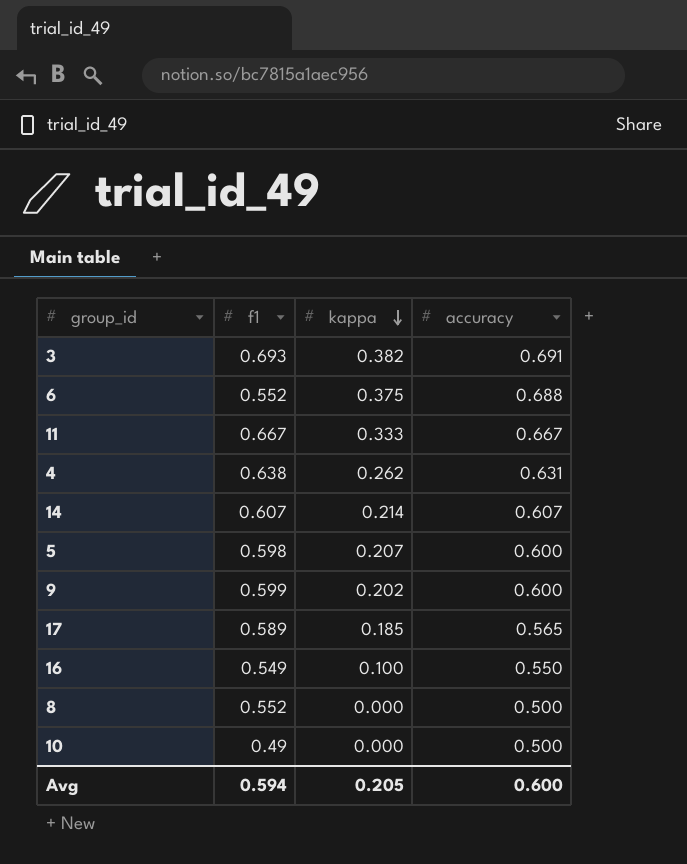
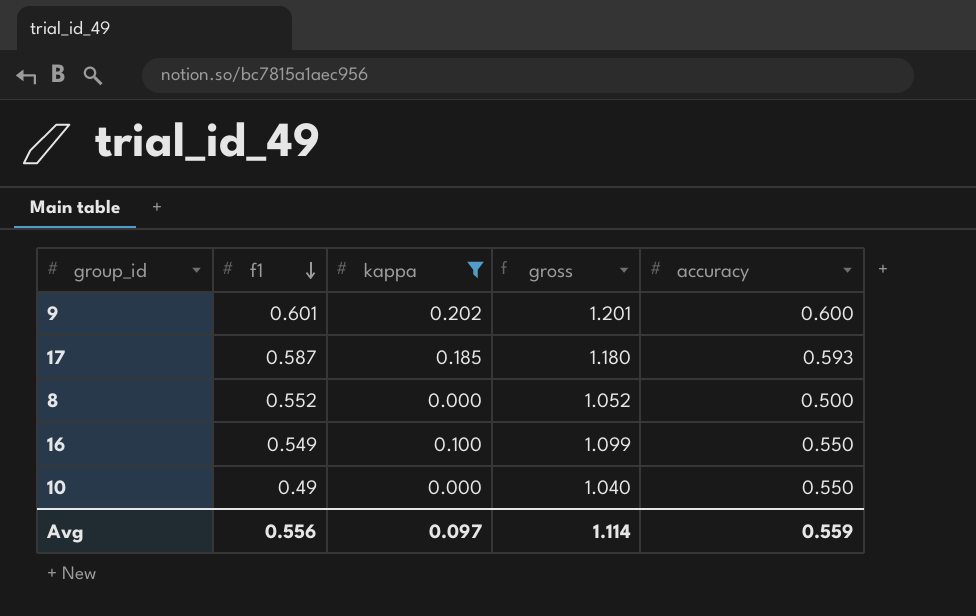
filter: none -> kappa <= 0.202
row order: kappa descending -> f1 descending
column gross | formula: none -> [f1] + [accuracy]
9 | f1: 0.599 -> 0.601
17 | f1: 0.589 -> 0.587
17 | accuracy: 0.565 -> 0.593
10 | accuracy: 0.500 -> 0.550
Avg | f1: 0.594 -> 0.556
Avg | kappa: 0.205 -> 0.097
Avg | accuracy: 0.600 -> 0.559

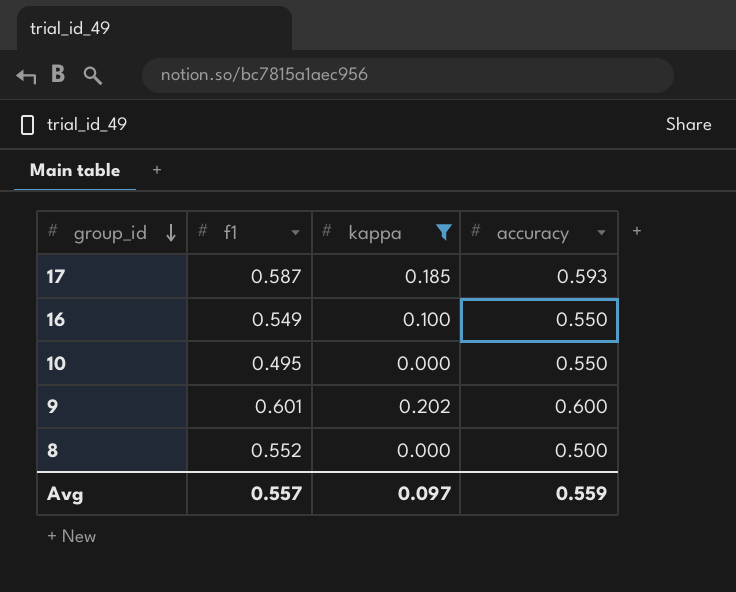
row order: f1 descending -> group_id descending
column gross | formula: [f1] + [accuracy] -> none
10 | f1: 0.49 -> 0.495
Avg | f1: 0.556 -> 0.557

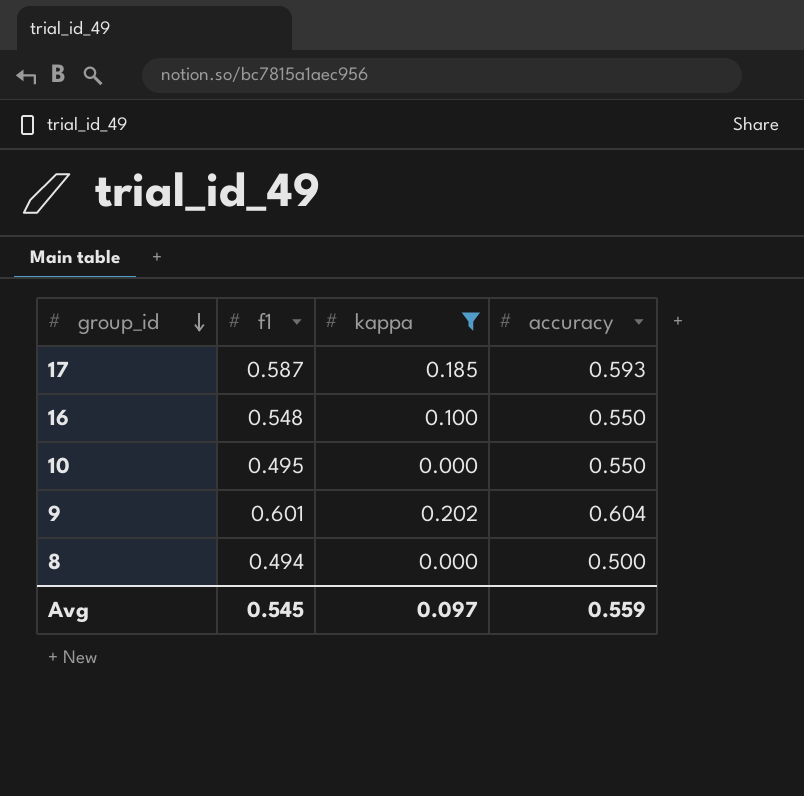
16 | f1: 0.549 -> 0.548
9 | accuracy: 0.600 -> 0.604
8 | f1: 0.552 -> 0.494
Avg | f1: 0.557 -> 0.545

